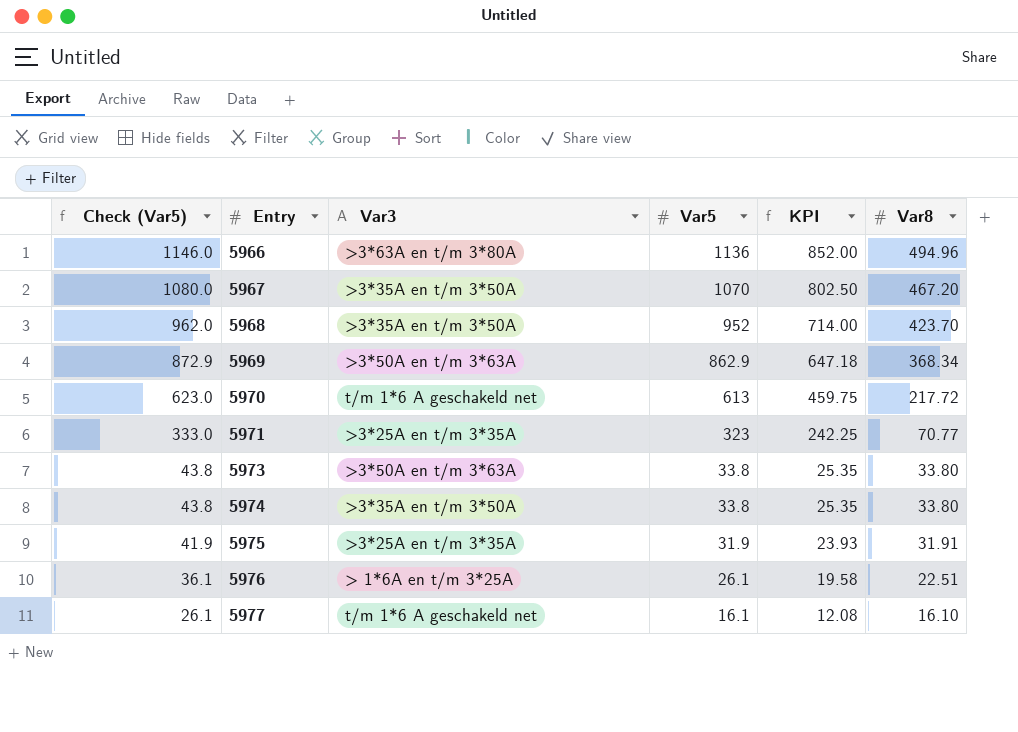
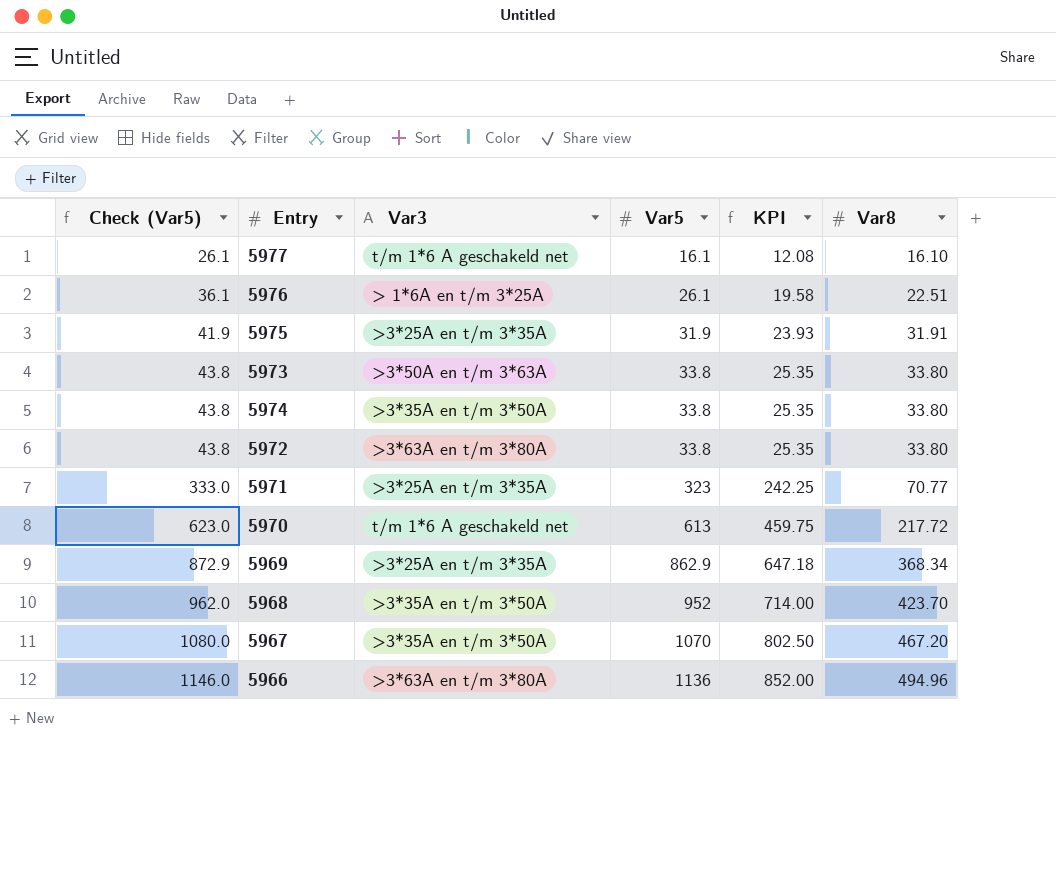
row order: Check (Var5) descending -> Check (Var5) ascending
row 5972: none -> 43.8 | >3*63A en t/m 3*80A | 33.8 | 25.35 | 33.80
5969 | Var3: >3*50A en t/m 3*63A -> >3*25A en t/m 3*35A

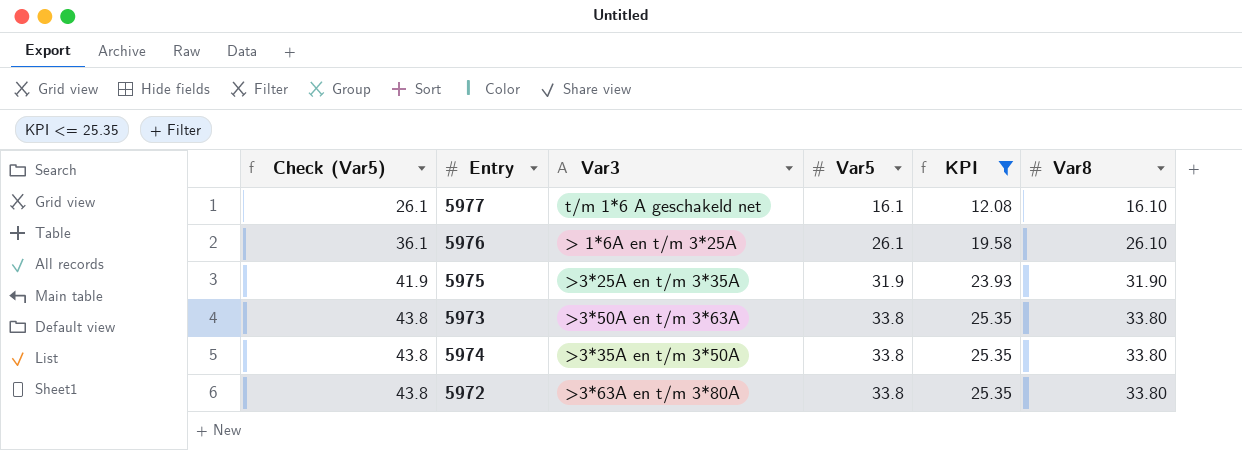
filter: none -> KPI <= 25.35
5976 | Var8: 22.51 -> 26.10
5975 | Var8: 31.91 -> 31.90

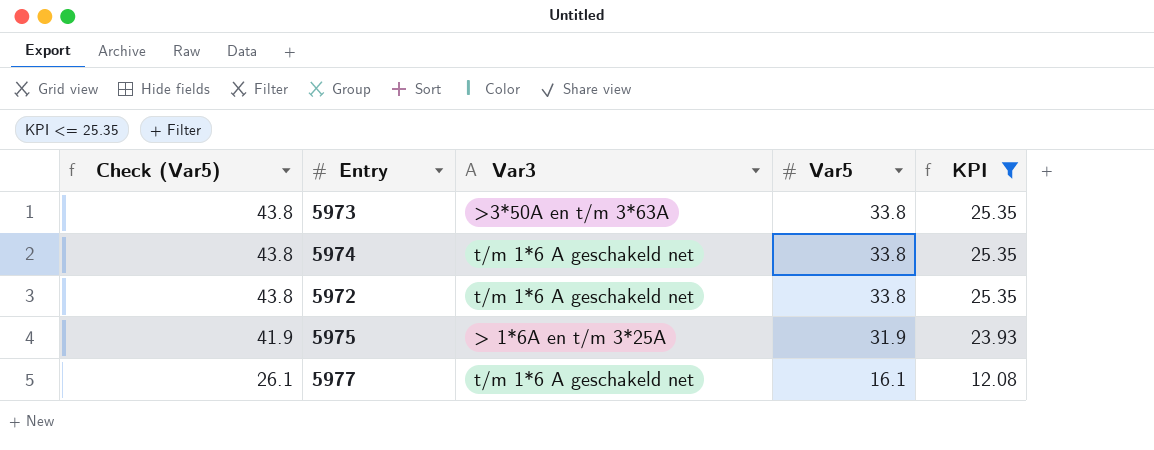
row order: Check (Var5) ascending -> Check (Var5) descending
column Var8 | position: 6 -> none
row 5976: 36.1 | > 1*6A en t/m 3*25A | 26.1 | 19.58 | 26.10 -> none
5974 | Var3: >3*35A en t/m 3*50A -> t/m 1*6 A geschakeld net
5972 | Var3: >3*63A en t/m 3*80A -> t/m 1*6 A geschakeld net
5975 | Var3: >3*25A en t/m 3*35A -> > 1*6A en t/m 3*25A

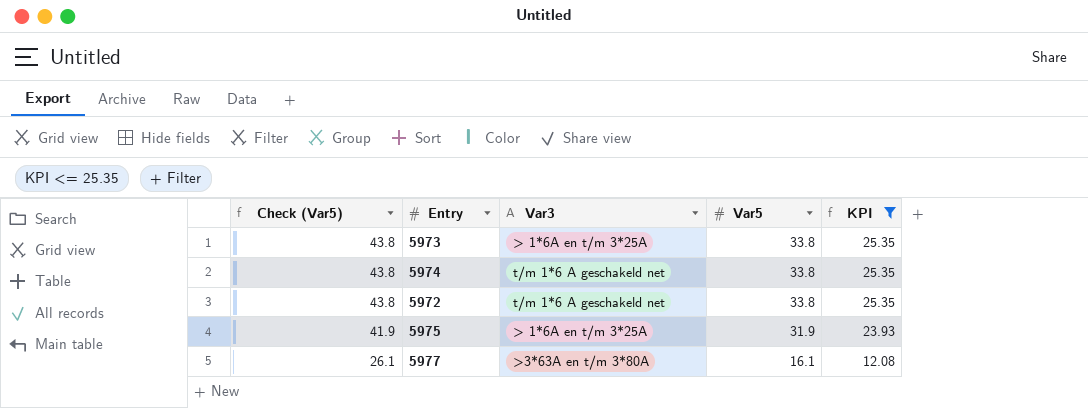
5973 | Var3: >3*50A en t/m 3*63A -> > 1*6A en t/m 3*25A
5977 | Var3: t/m 1*6 A geschakeld net -> >3*63A en t/m 3*80A

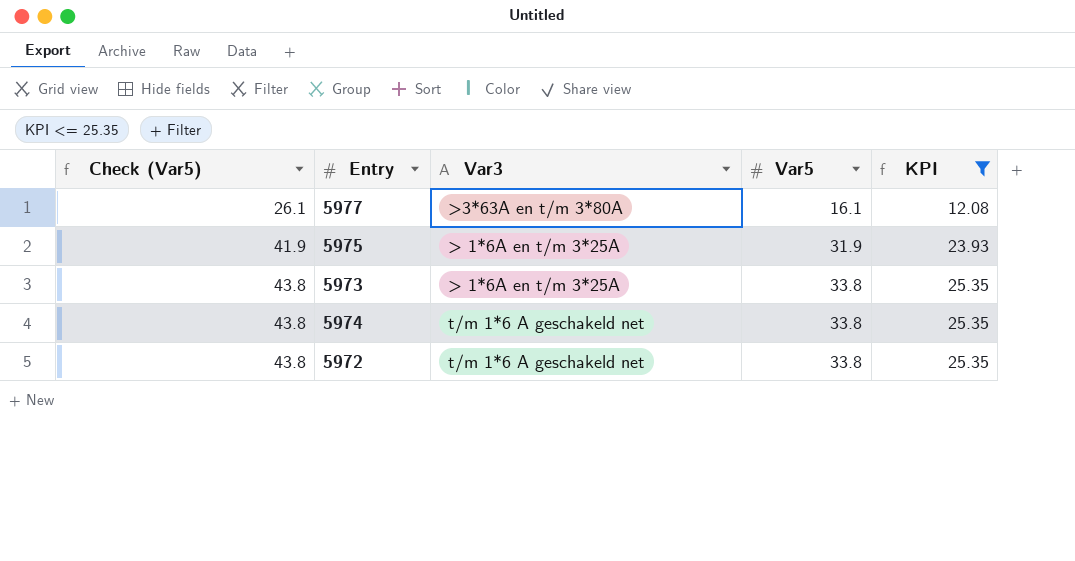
row order: Check (Var5) descending -> Check (Var5) ascending

